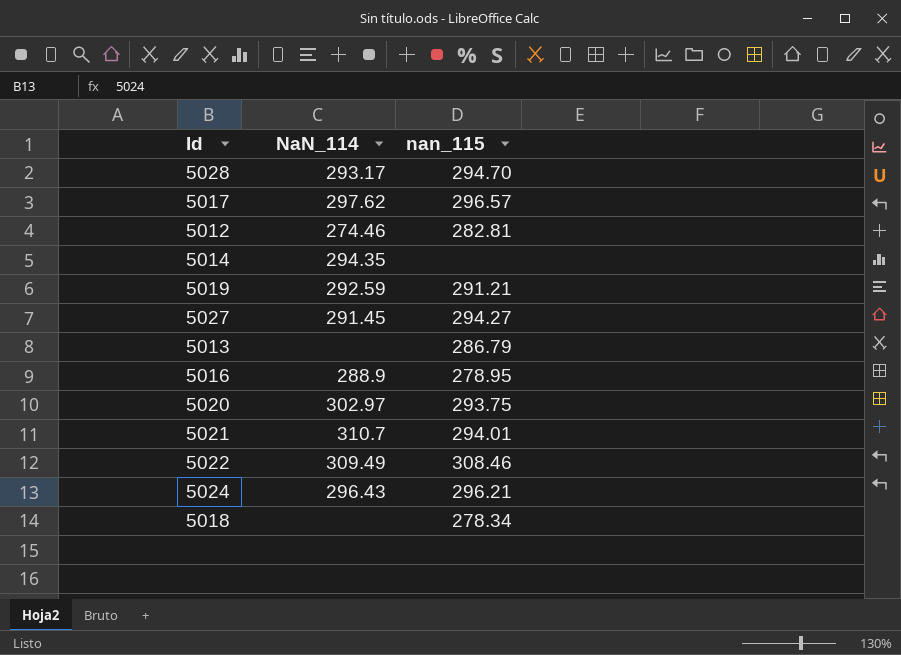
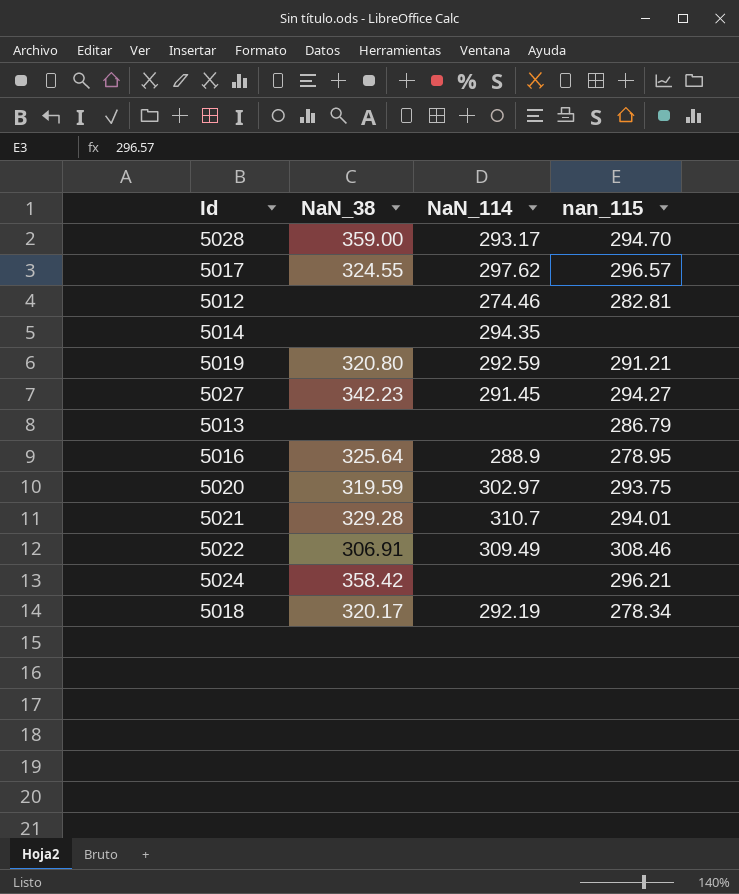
column NaN_38 | position: none -> 2
5024 | NaN_114: 296.43 -> none
5018 | NaN_114: none -> 292.19

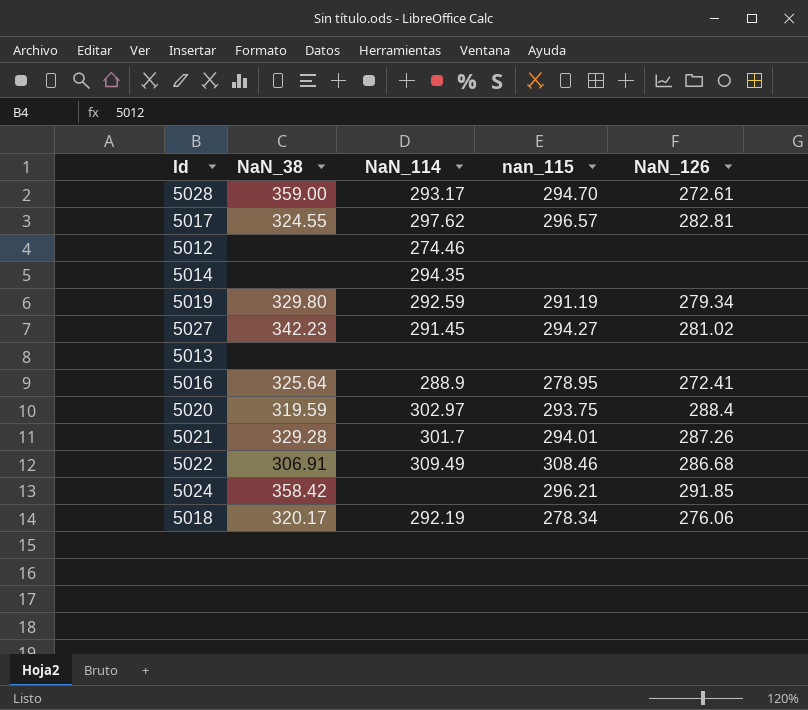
column NaN_126 | position: none -> 5
5012 | nan_115: 282.81 -> none
5019 | NaN_38: 320.80 -> 329.80
5019 | nan_115: 291.21 -> 291.19
5013 | nan_115: 286.79 -> none
5021 | NaN_114: 310.7 -> 301.7

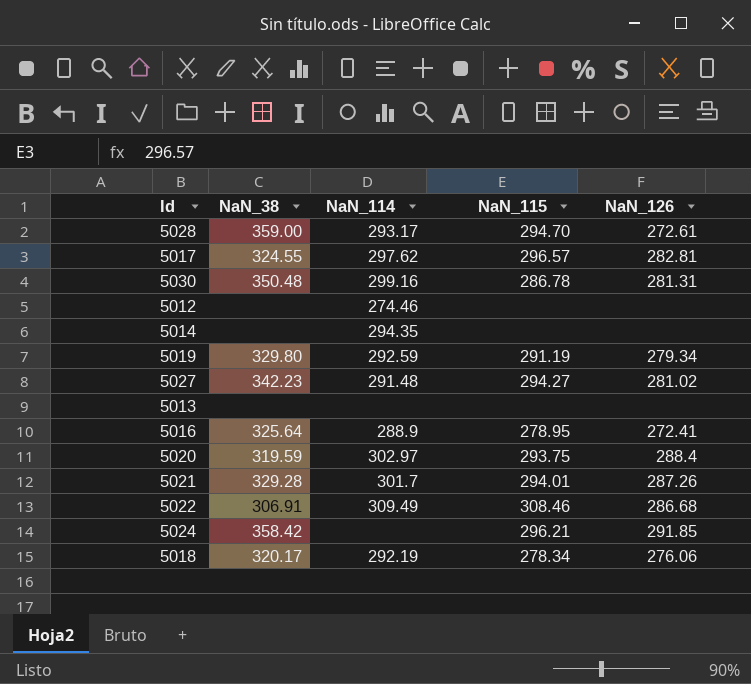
column name: nan_115 -> NaN_115
row 5030: none -> 350.48 | 299.16 | 286.78 | 281.31
5027 | NaN_114: 291.45 -> 291.48

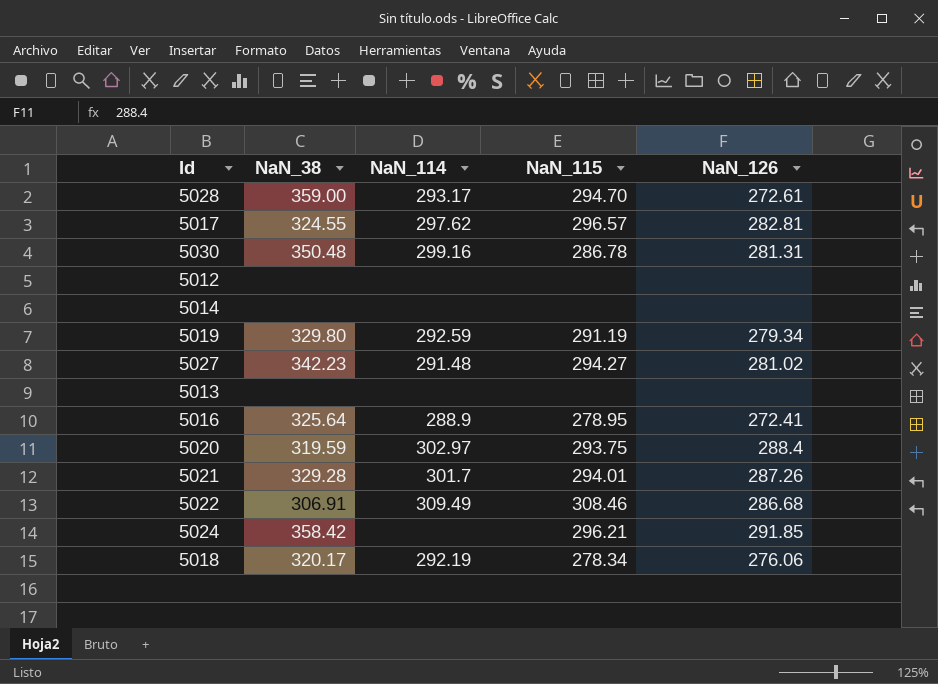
5012 | NaN_114: 274.46 -> none
5014 | NaN_114: 294.35 -> none

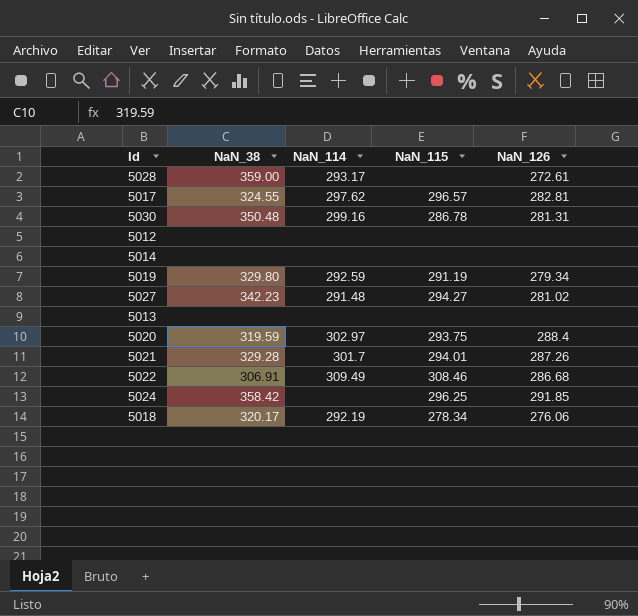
row 5016: 325.64 | 288.9 | 278.95 | 272.41 -> none
5028 | NaN_115: 294.70 -> none
5024 | NaN_115: 296.21 -> 296.25

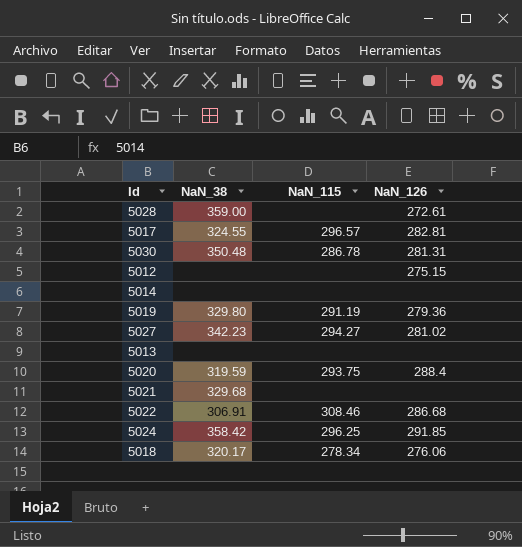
column NaN_114 | position: 3 -> none
5012 | NaN_126: none -> 275.15
5019 | NaN_126: 279.34 -> 279.36
5021 | NaN_38: 329.28 -> 329.68
5021 | NaN_115: 294.01 -> none
5021 | NaN_126: 287.26 -> none

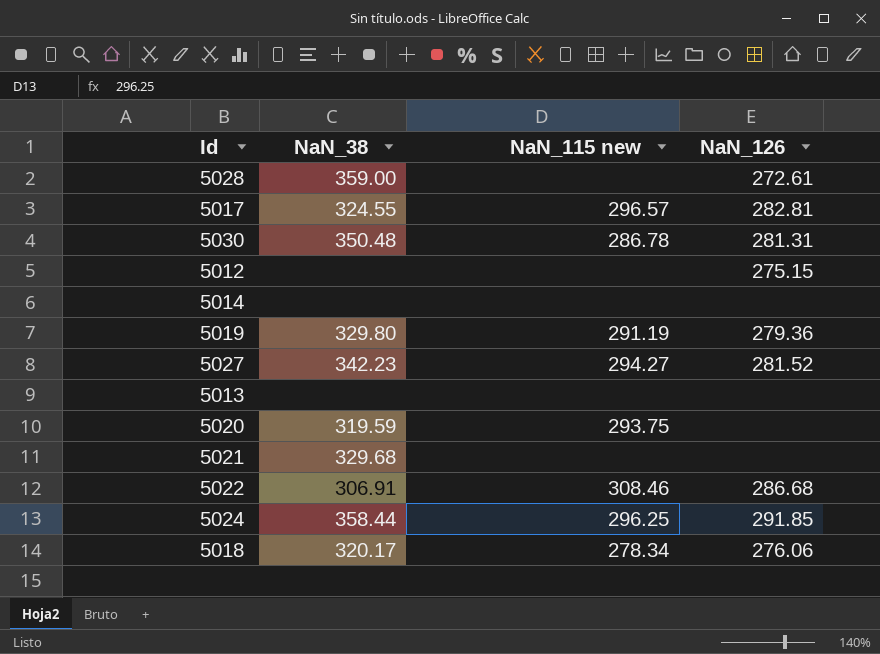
column name: NaN_115 -> NaN_115 new
5027 | NaN_126: 281.02 -> 281.52
5020 | NaN_126: 288.4 -> none
5024 | NaN_38: 358.42 -> 358.44

